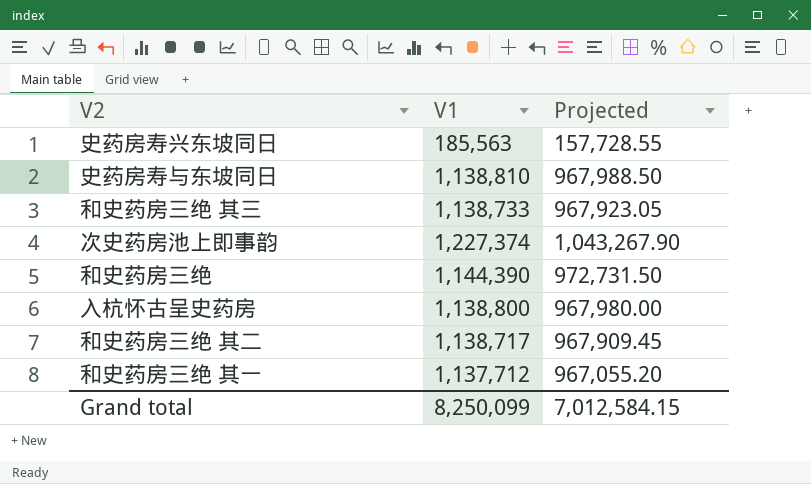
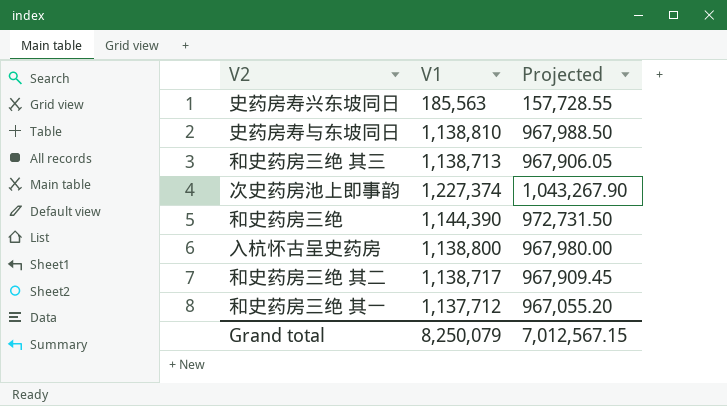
和史药房三绝 其三 | V1: 1,138,733 -> 1,138,713
和史药房三绝 其三 | Projected: 967,923.05 -> 967,906.05
Grand total | V1: 8,250,099 -> 8,250,079
Grand total | Projected: 7,012,584.15 -> 7,012,567.15

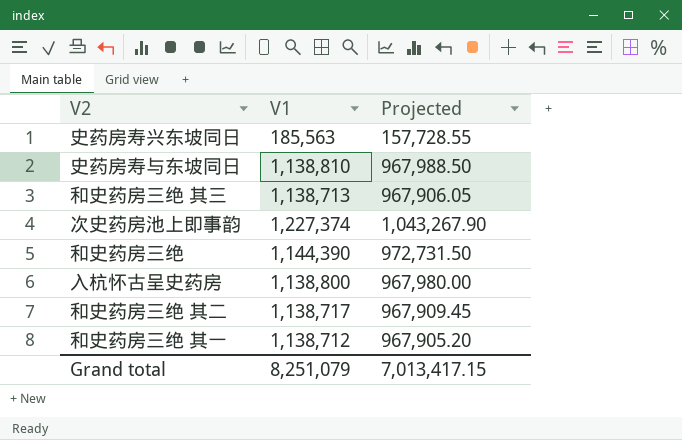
和史药房三绝 其一 | V1: 1,137,712 -> 1,138,712
和史药房三绝 其一 | Projected: 967,055.20 -> 967,905.20
Grand total | V1: 8,250,079 -> 8,251,079
Grand total | Projected: 7,012,567.15 -> 7,013,417.15

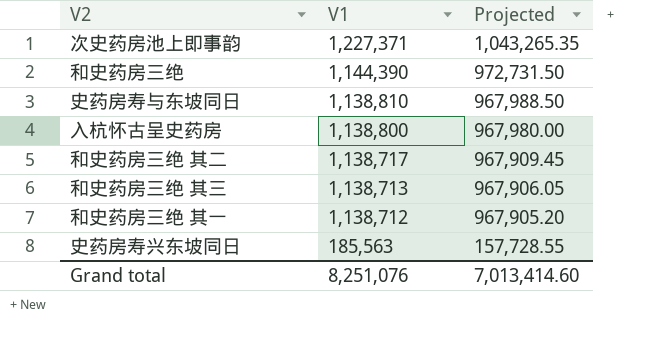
row order: none -> V1 descending
次史药房池上即事韵 | V1: 1,227,374 -> 1,227,371
次史药房池上即事韵 | Projected: 1,043,267.90 -> 1,043,265.35
Grand total | V1: 8,251,079 -> 8,251,076
Grand total | Projected: 7,013,417.15 -> 7,013,414.60

